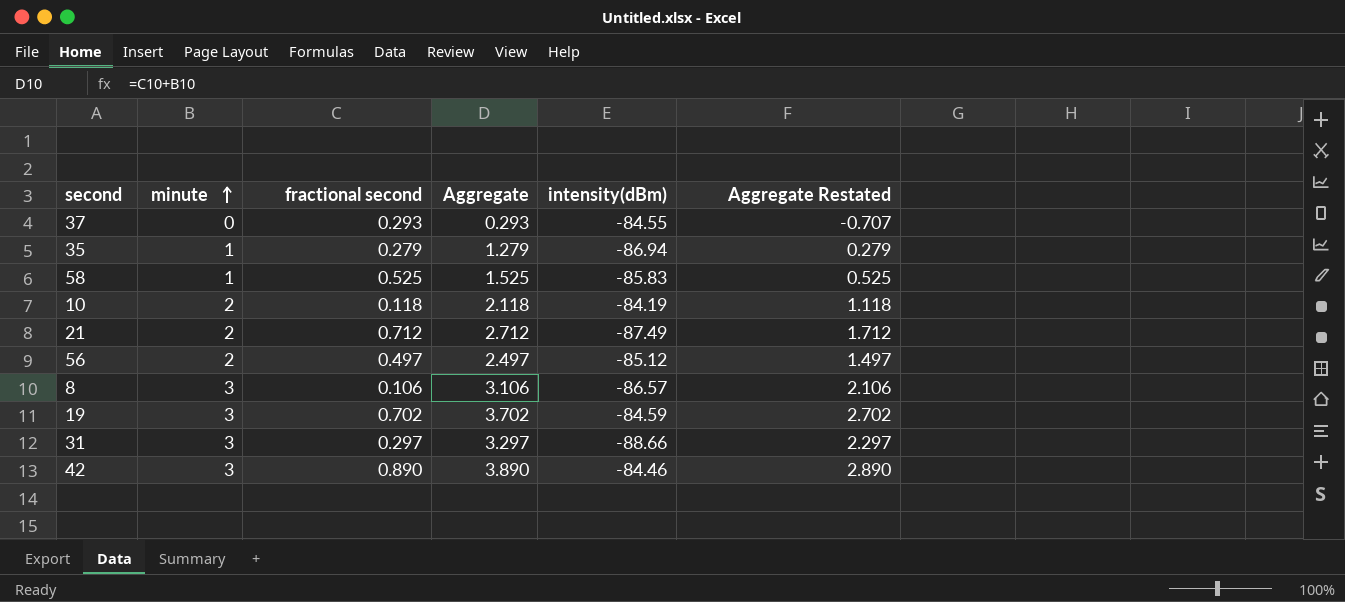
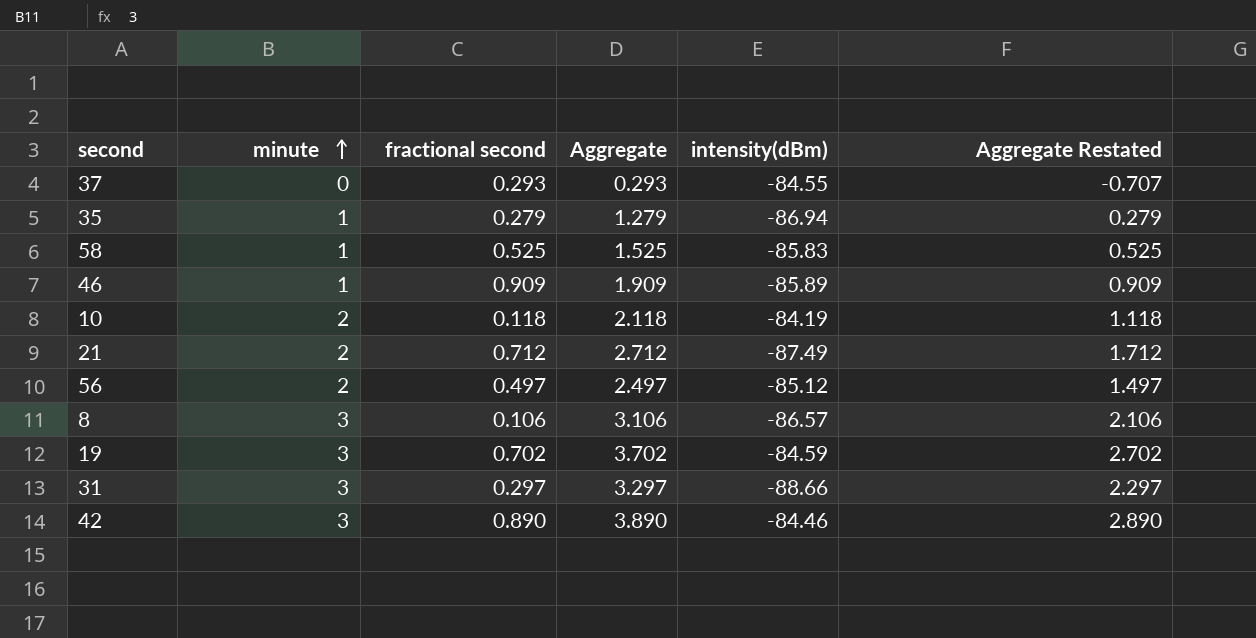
row 46: none -> 1 | 0.909 | 1.909 | -85.89 | 0.909

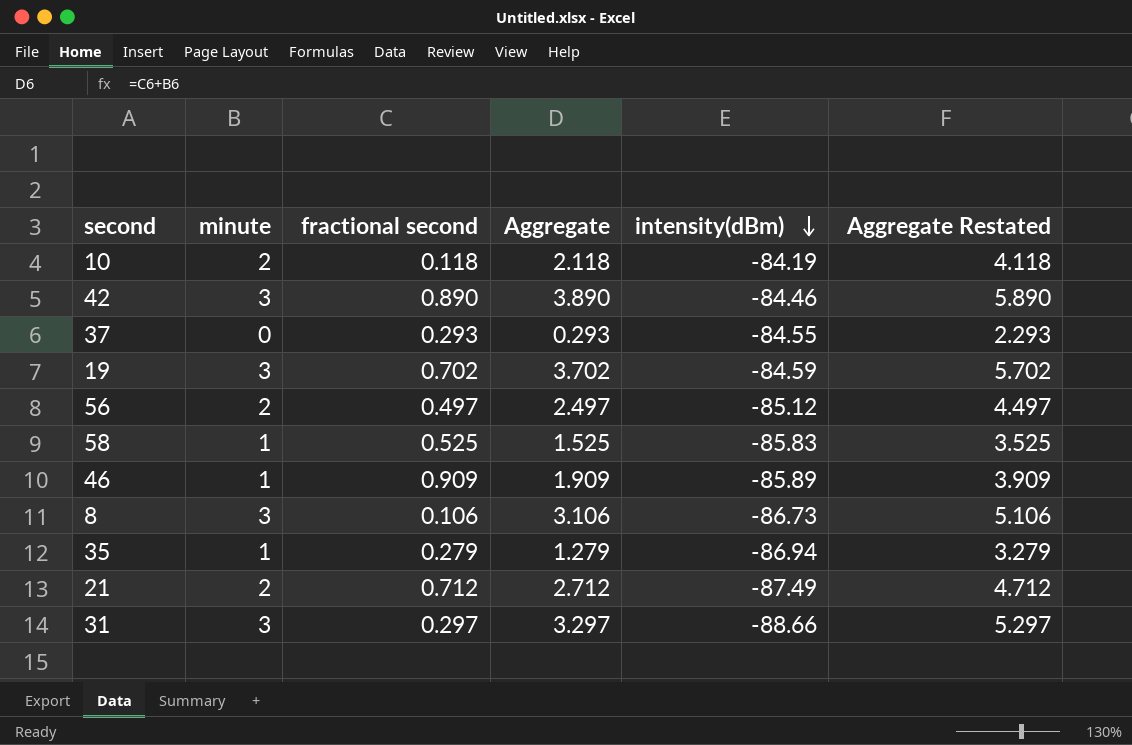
row order: minute ascending -> intensity(dBm) descending
column Aggregate Restated | formula: [Aggregate] - 1 -> [Aggregate] + 2
8 | intensity(dBm): -86.57 -> -86.73

